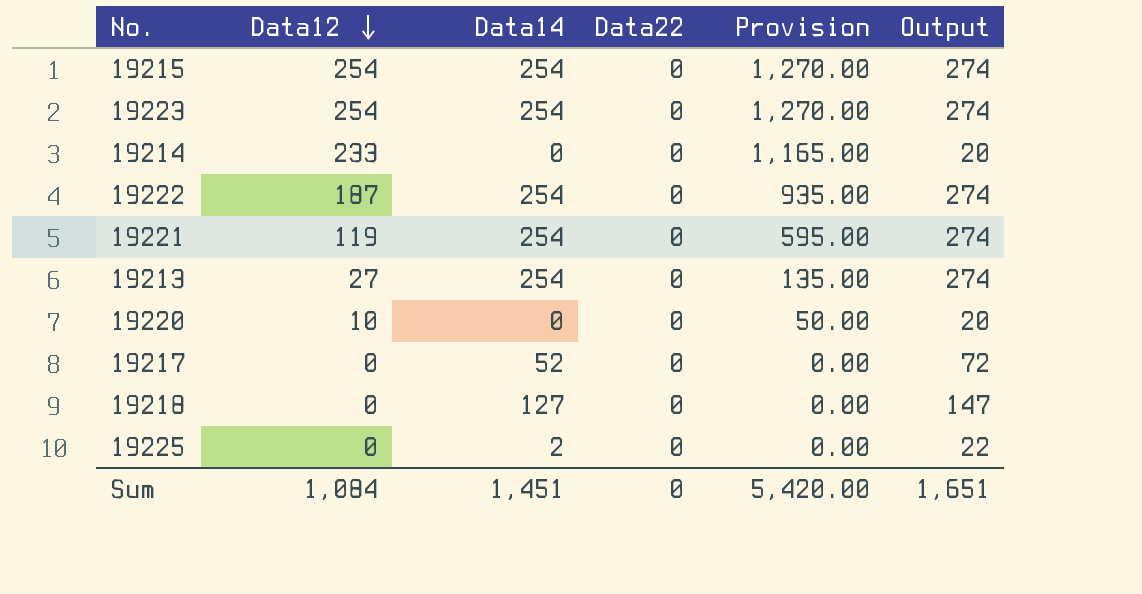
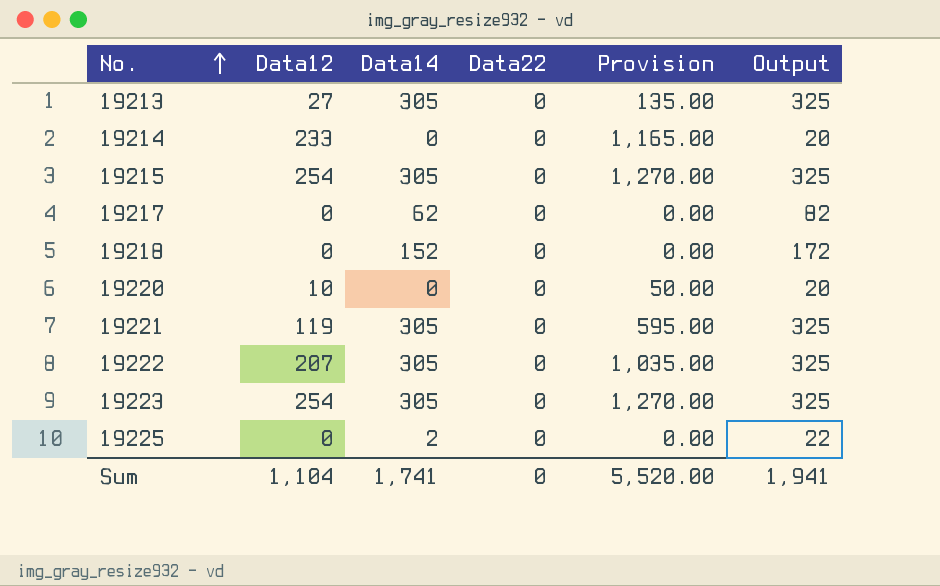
row order: Data12 descending -> No. ascending
19213 | Data14: 254 -> 305
19213 | Output: 274 -> 325
19215 | Data14: 254 -> 305
19215 | Output: 274 -> 325
19217 | Data14: 52 -> 62
19217 | Output: 72 -> 82
19218 | Data14: 127 -> 152
19218 | Output: 147 -> 172
19221 | Data14: 254 -> 305
19221 | Output: 274 -> 325
19222 | Data12: 187 -> 207
19222 | Data14: 254 -> 305
19222 | Provision: 935.00 -> 1,035.00
19222 | Output: 274 -> 325
19223 | Data14: 254 -> 305
19223 | Output: 274 -> 325
Sum | Data12: 1,084 -> 1,104
Sum | Data14: 1,451 -> 1,741
Sum | Provision: 5,420.00 -> 5,520.00
Sum | Output: 1,651 -> 1,941

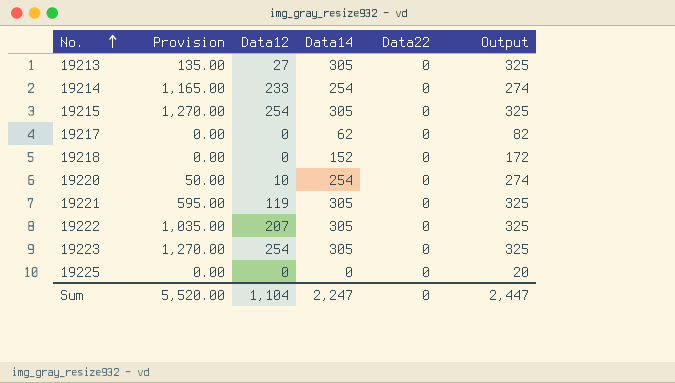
column Provision | position: 5 -> 2
19214 | Data14: 0 -> 254
19214 | Output: 20 -> 274
19220 | Data14: 0 -> 254
19220 | Output: 20 -> 274
19225 | Data14: 2 -> 0
19225 | Output: 22 -> 20
Sum | Data14: 1,741 -> 2,247
Sum | Output: 1,941 -> 2,447

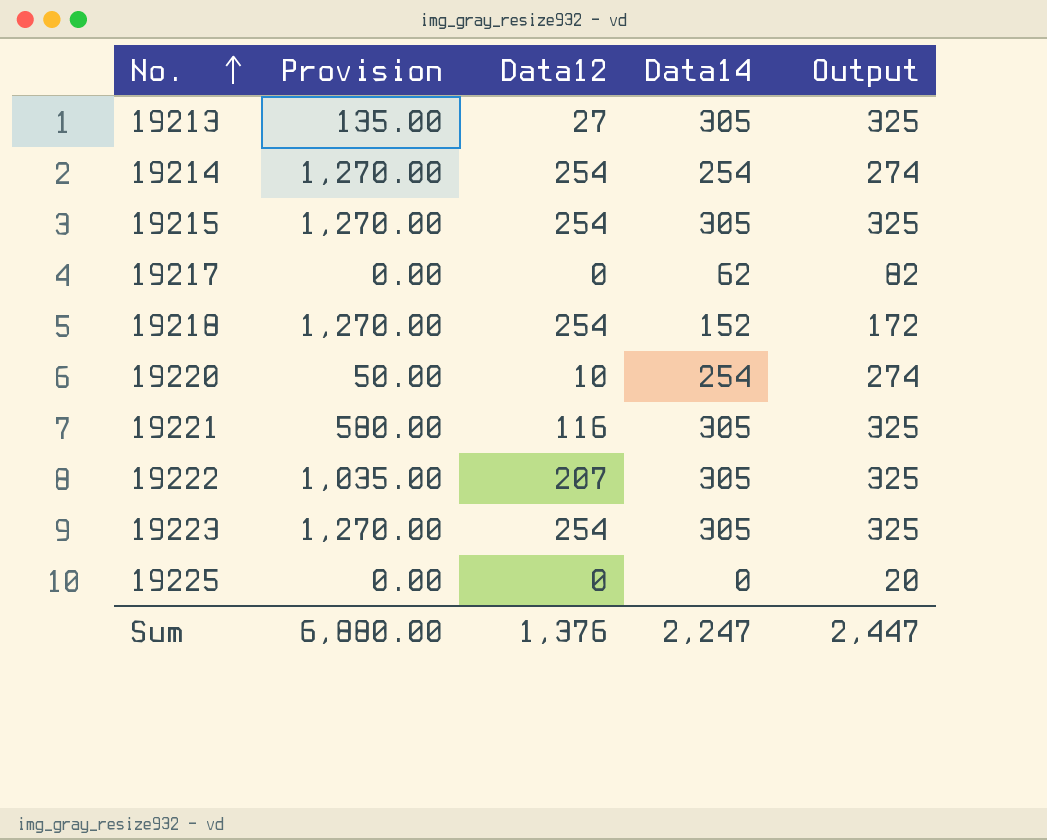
column Data22 | position: 5 -> none
19214 | Provision: 1,165.00 -> 1,270.00
19214 | Data12: 233 -> 254
19218 | Provision: 0.00 -> 1,270.00
19218 | Data12: 0 -> 254
19221 | Provision: 595.00 -> 580.00
19221 | Data12: 119 -> 116
Sum | Provision: 5,520.00 -> 6,880.00
Sum | Data12: 1,104 -> 1,376

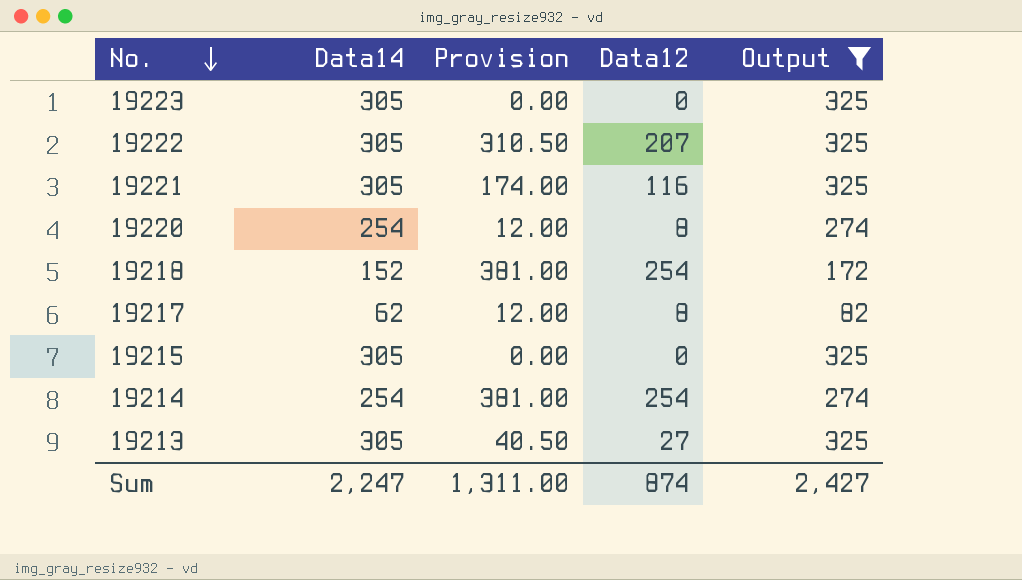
filter: none -> Output != 20
row order: No. ascending -> No. descending
column Data14 | position: 4 -> 2
column Provision | formula: [Data12] * 5 -> [Data12] * 1.5
19223 | Data12: 254 -> 0
19220 | Data12: 10 -> 8
19217 | Data12: 0 -> 8
19215 | Data12: 254 -> 0
Sum | Provision: 6,880.00 -> 1,311.00
Sum | Data12: 1,376 -> 874
Sum | Output: 2,447 -> 2,427

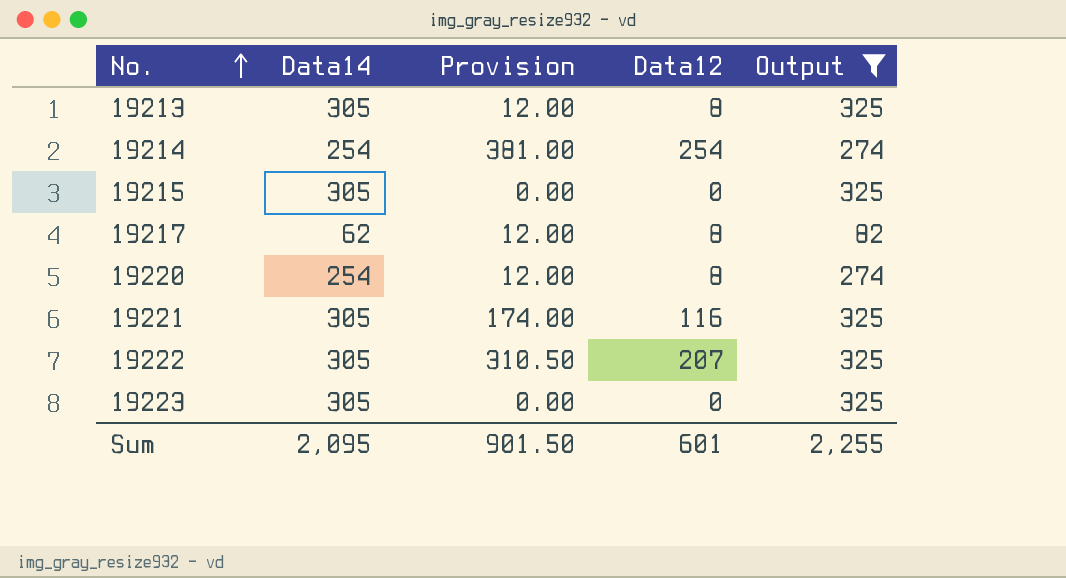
row order: No. descending -> No. ascending
row 19218: 152 | 381.00 | 254 | 172 -> none
19213 | Provision: 40.50 -> 12.00
19213 | Data12: 27 -> 8
Sum | Data14: 2,247 -> 2,095
Sum | Provision: 1,311.00 -> 901.50
Sum | Data12: 874 -> 601
Sum | Output: 2,427 -> 2,255

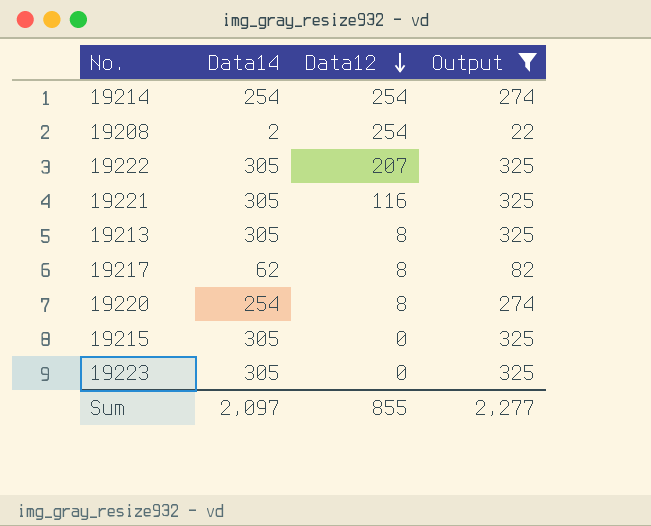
row order: No. ascending -> Data12 descending
column Provision | formula: [Data12] * 1.5 -> none
row 19208: none -> 2 | 254 | 22
Sum | Data14: 2,095 -> 2,097
Sum | Data12: 601 -> 855
Sum | Output: 2,255 -> 2,277

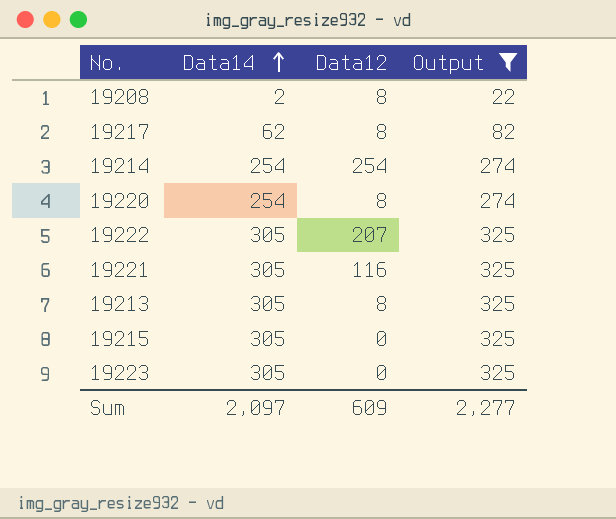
row order: Data12 descending -> Data14 ascending
19208 | Data12: 254 -> 8
Sum | Data12: 855 -> 609

